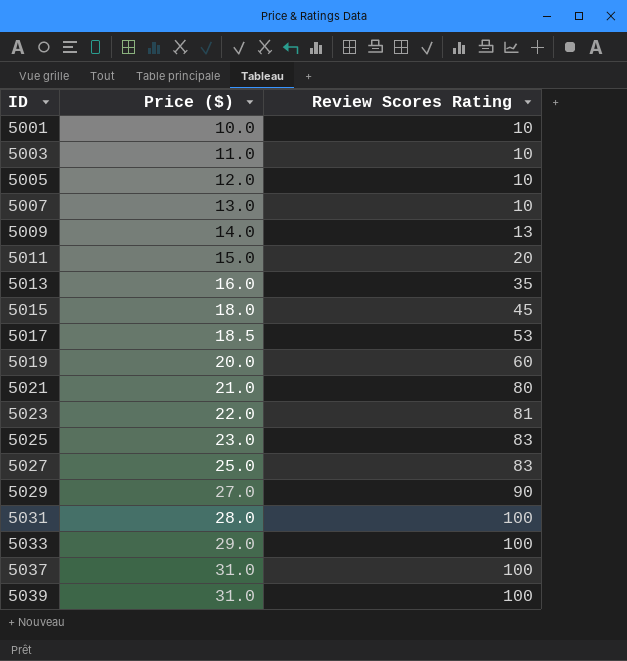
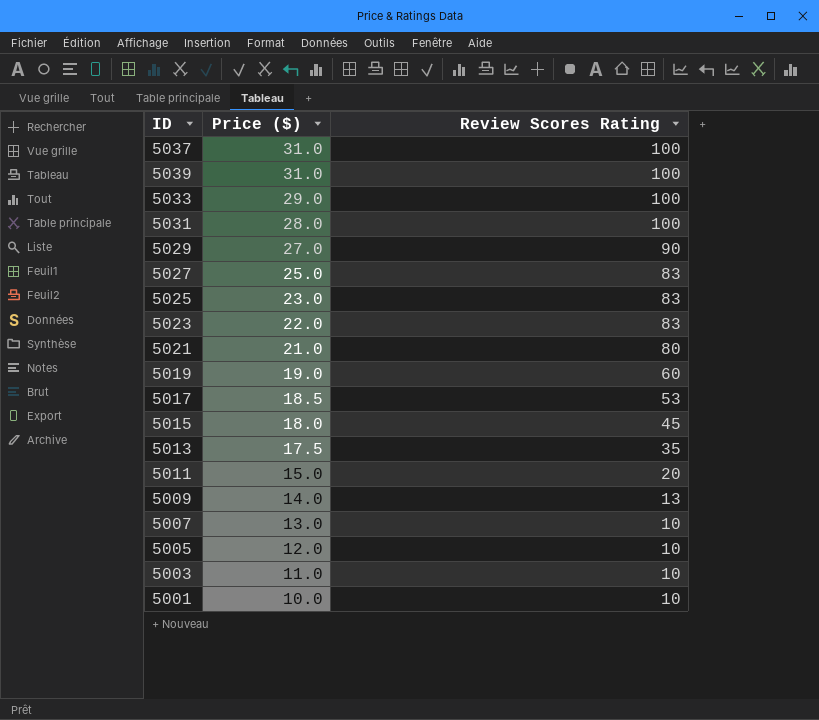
row order: ID ascending -> Price ($) descending
5023 | Review Scores Rating: 81 -> 83
5019 | Price ($): 20.0 -> 19.0
5013 | Price ($): 16.0 -> 17.5

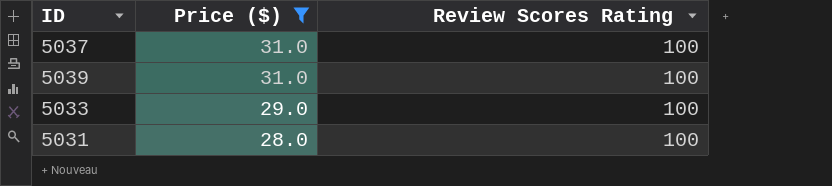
filter: none -> Price ($) >= 28.0

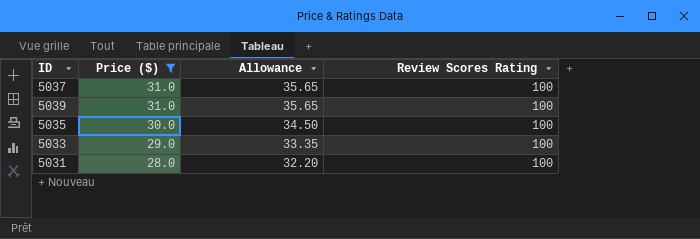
column Allowance | formula: none -> [Price ($)] * 1.15
row 5035: none -> 30.0 | 34.50 | 100

